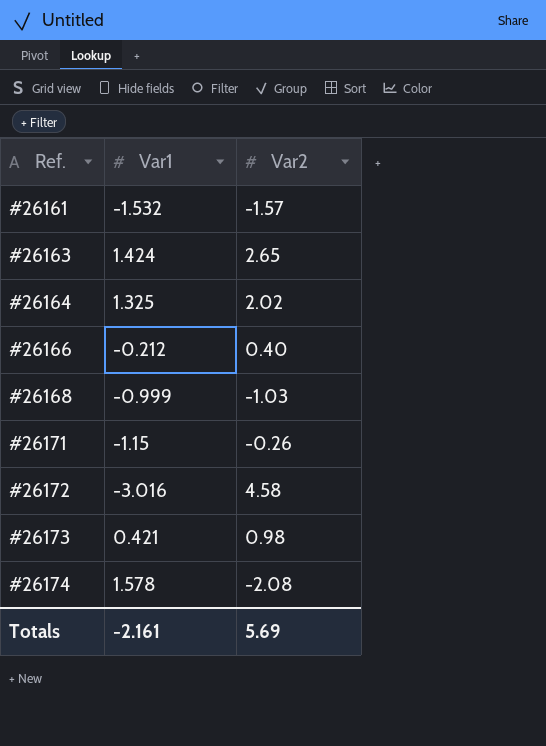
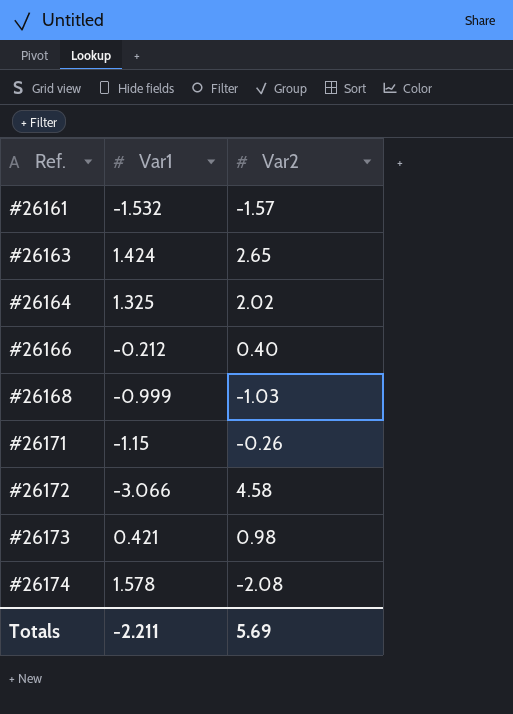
#26172 | Var1: -3.016 -> -3.066
Totals | Var1: -2.161 -> -2.211

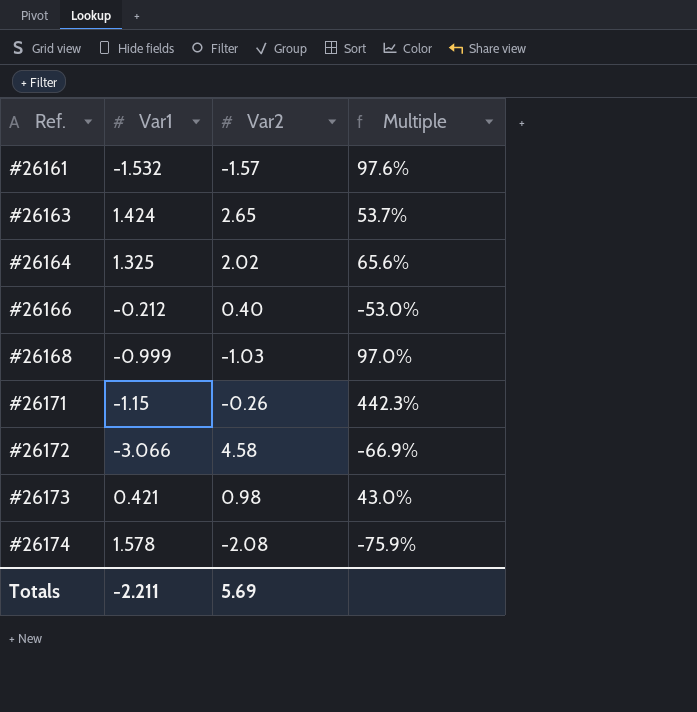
column Multiple | formula: none -> [Var1] / [Var2]

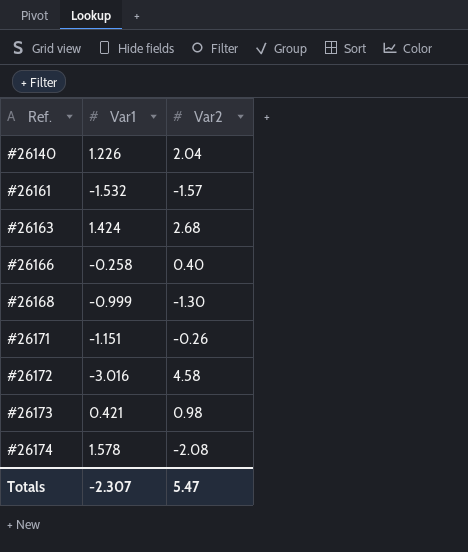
column Multiple | formula: [Var1] / [Var2] -> none
row #26164: 1.325 | 2.02 | 65.6% -> none
row #26140: none -> 1.226 | 2.04
#26163 | Var2: 2.65 -> 2.68
#26166 | Var1: -0.212 -> -0.258
#26168 | Var2: -1.03 -> -1.30
#26171 | Var1: -1.15 -> -1.151
#26172 | Var1: -3.066 -> -3.016
Totals | Var1: -2.211 -> -2.307
Totals | Var2: 5.69 -> 5.47

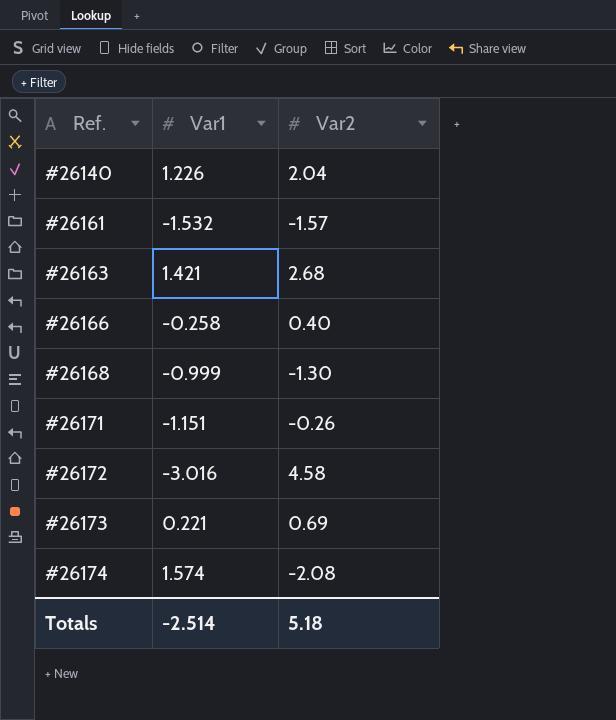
#26163 | Var1: 1.424 -> 1.421
#26173 | Var1: 0.421 -> 0.221
#26173 | Var2: 0.98 -> 0.69
#26174 | Var1: 1.578 -> 1.574
Totals | Var1: -2.307 -> -2.514
Totals | Var2: 5.47 -> 5.18

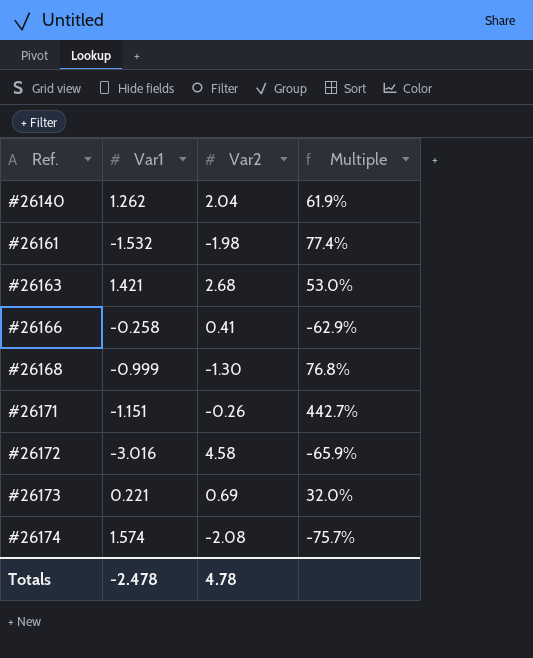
column Multiple | formula: none -> [Var1] / [Var2]
#26140 | Var1: 1.226 -> 1.262
#26161 | Var2: -1.57 -> -1.98
#26166 | Var2: 0.40 -> 0.41
Totals | Var1: -2.514 -> -2.478
Totals | Var2: 5.18 -> 4.78

